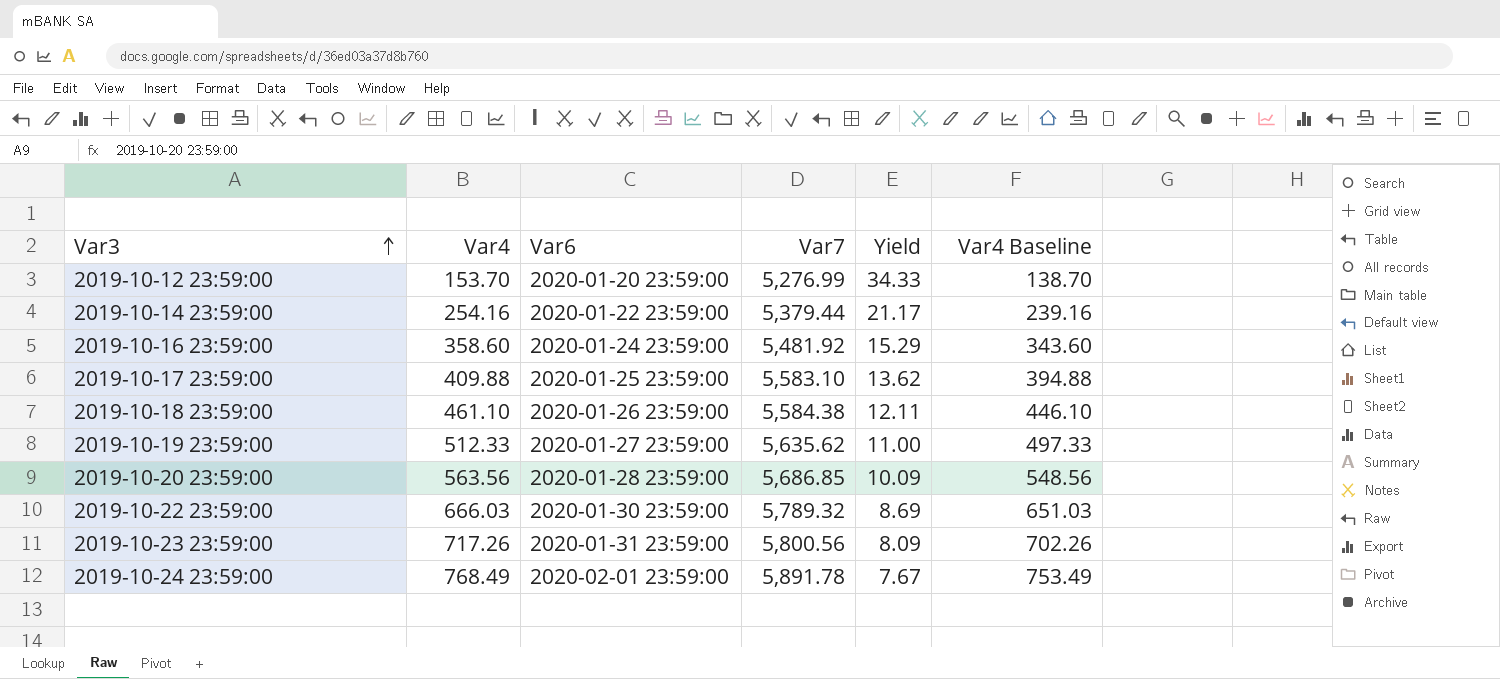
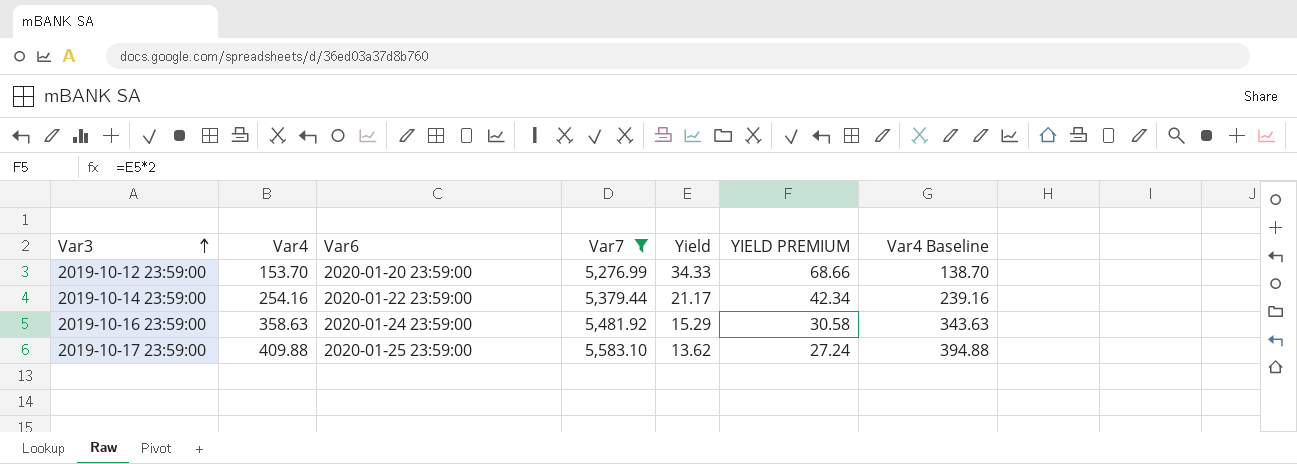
filter: none -> Var7 <= 5,583.10
column YIELD PREMIUM | formula: none -> [Yield] * 2
2019-10-16 23:59:00 | Var4: 358.60 -> 358.63
2019-10-16 23:59:00 | Var4 Baseline: 343.60 -> 343.63

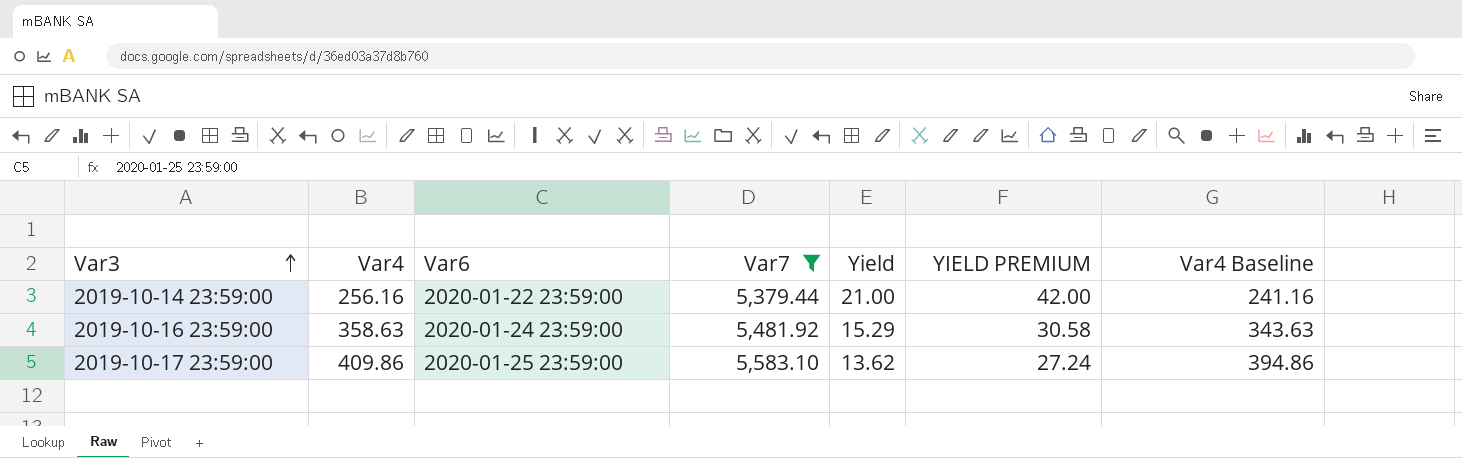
row 2019-10-12 23:59:00: 153.70 | 2020-01-20 23:59:00 | 5,276.99 | 34.33 | 68.66 | 138.70 -> none
2019-10-14 23:59:00 | Var4: 254.16 -> 256.16
2019-10-14 23:59:00 | Yield: 21.17 -> 21.00
2019-10-14 23:59:00 | YIELD PREMIUM: 42.34 -> 42.00
2019-10-14 23:59:00 | Var4 Baseline: 239.16 -> 241.16
2019-10-17 23:59:00 | Var4: 409.88 -> 409.86
2019-10-17 23:59:00 | Var4 Baseline: 394.88 -> 394.86

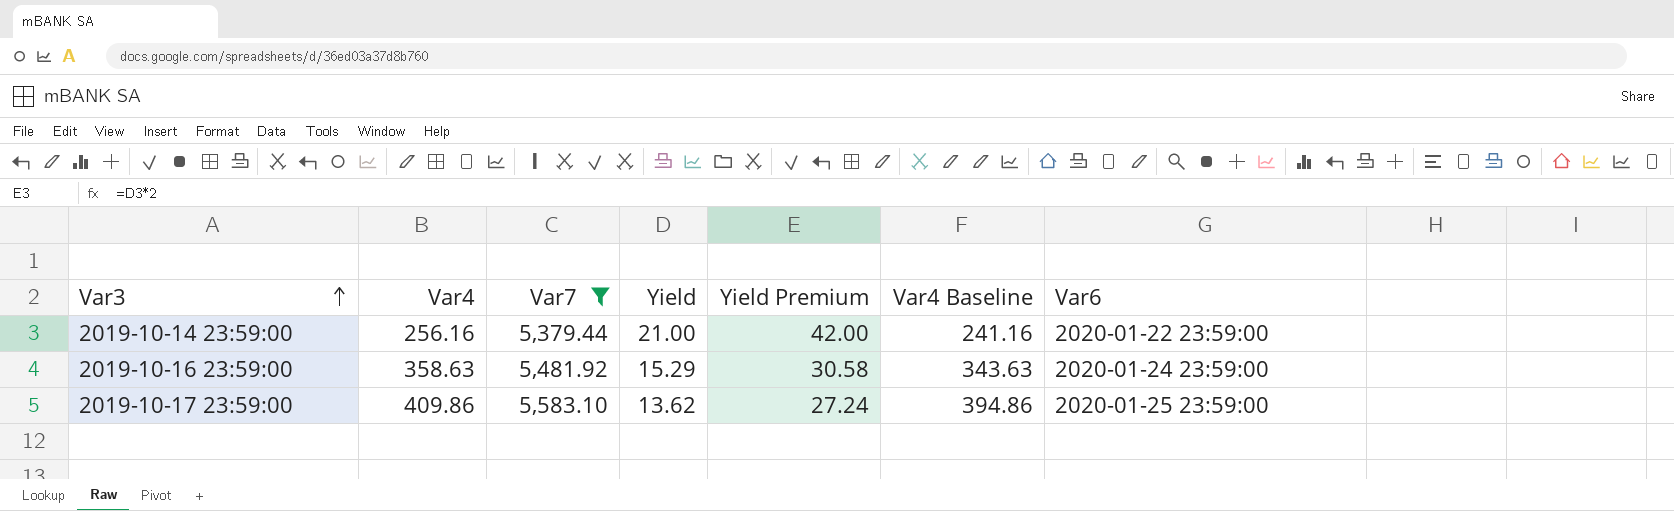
column name: YIELD PREMIUM -> Yield Premium
column Var6 | position: 3 -> 7

